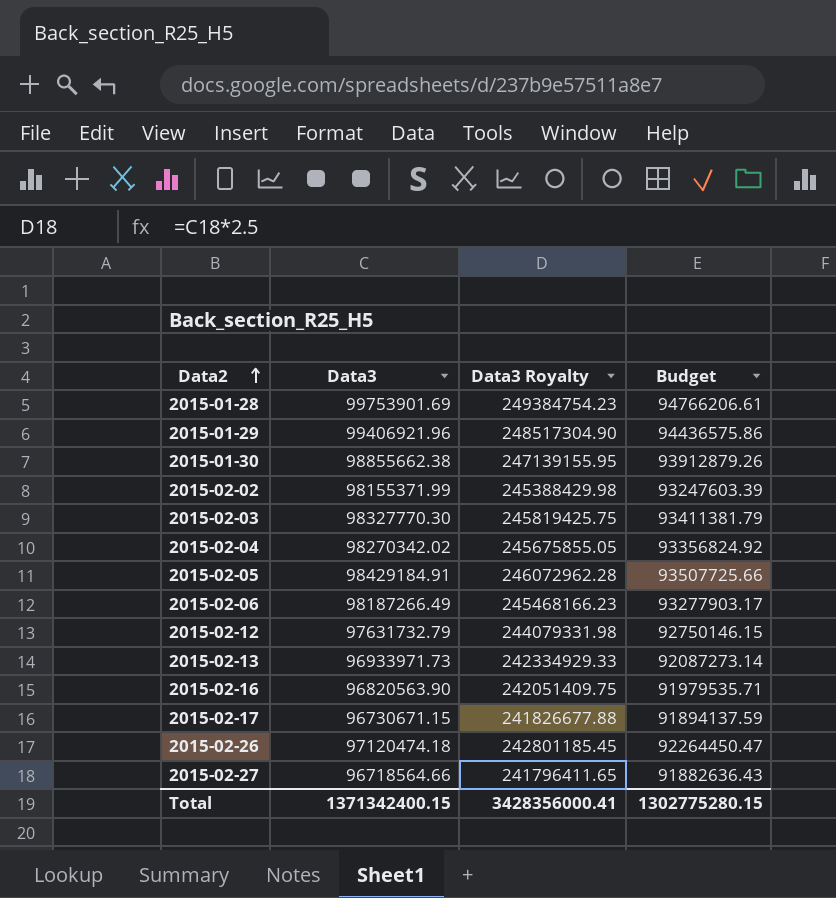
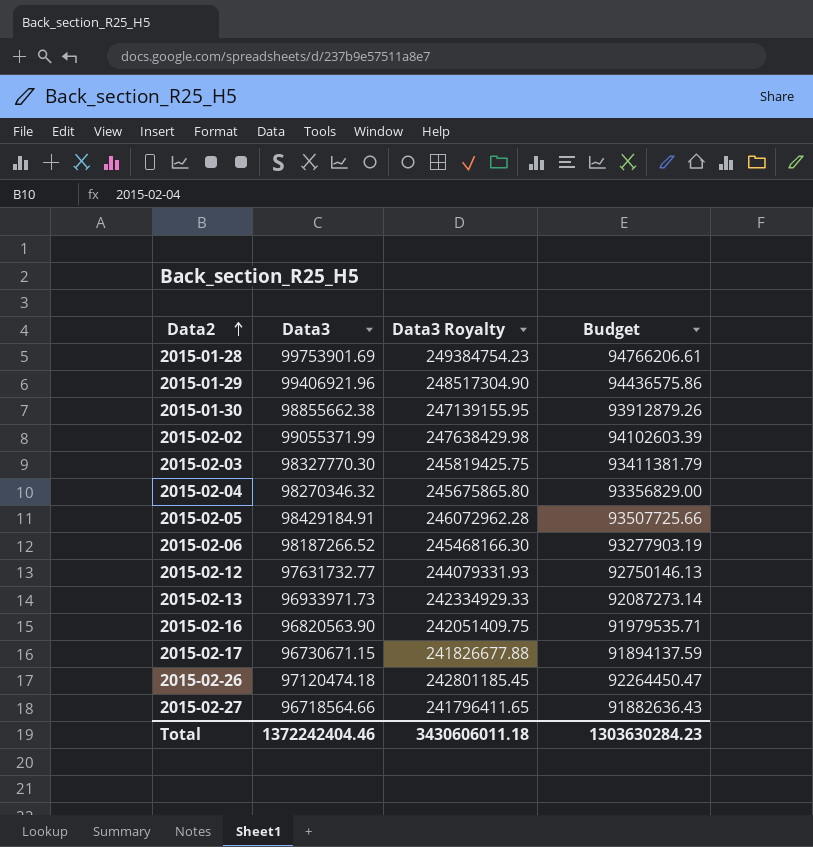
2015-02-02 | Data3: 98155371.99 -> 99055371.99
2015-02-02 | Data3 Royalty: 245388429.98 -> 247638429.98
2015-02-02 | Budget: 93247603.39 -> 94102603.39
2015-02-04 | Data3: 98270342.02 -> 98270346.32
2015-02-04 | Data3 Royalty: 245675855.05 -> 245675865.80
2015-02-04 | Budget: 93356824.92 -> 93356829.00
2015-02-06 | Data3: 98187266.49 -> 98187266.52
2015-02-06 | Data3 Royalty: 245468166.23 -> 245468166.30
2015-02-06 | Budget: 93277903.17 -> 93277903.19
2015-02-12 | Data3: 97631732.79 -> 97631732.77
2015-02-12 | Data3 Royalty: 244079331.98 -> 244079331.93
2015-02-12 | Budget: 92750146.15 -> 92750146.13
Total | Data3: 1371342400.15 -> 1372242404.46
Total | Data3 Royalty: 3428356000.41 -> 3430606011.18
Total | Budget: 1302775280.15 -> 1303630284.23

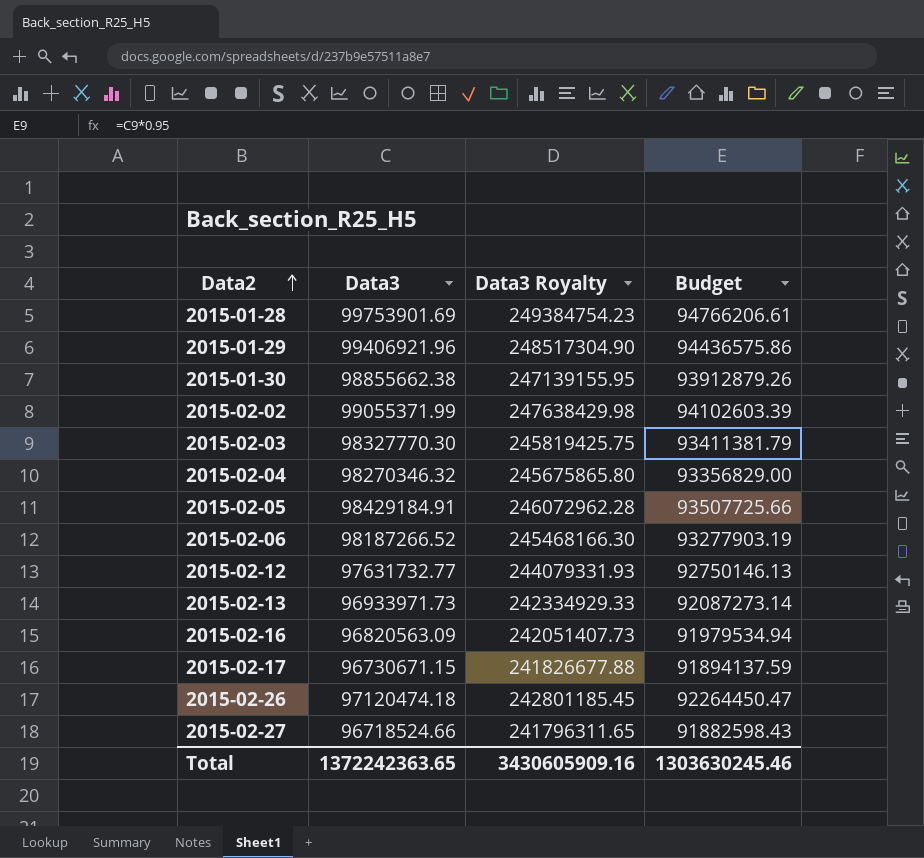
2015-02-16 | Data3: 96820563.90 -> 96820563.09
2015-02-16 | Data3 Royalty: 242051409.75 -> 242051407.73
2015-02-16 | Budget: 91979535.71 -> 91979534.94
2015-02-27 | Data3: 96718564.66 -> 96718524.66
2015-02-27 | Data3 Royalty: 241796411.65 -> 241796311.65
2015-02-27 | Budget: 91882636.43 -> 91882598.43
Total | Data3: 1372242404.46 -> 1372242363.65
Total | Data3 Royalty: 3430606011.18 -> 3430605909.16
Total | Budget: 1303630284.23 -> 1303630245.46

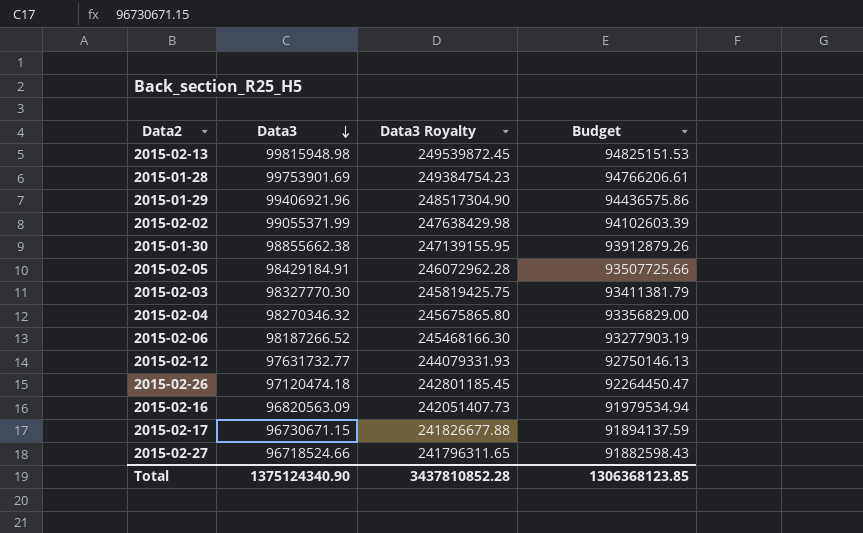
row order: Data2 ascending -> Data3 descending
2015-02-13 | Data3: 96933971.73 -> 99815948.98
2015-02-13 | Data3 Royalty: 242334929.33 -> 249539872.45
2015-02-13 | Budget: 92087273.14 -> 94825151.53
Total | Data3: 1372242363.65 -> 1375124340.90
Total | Data3 Royalty: 3430605909.16 -> 3437810852.28
Total | Budget: 1303630245.46 -> 1306368123.85

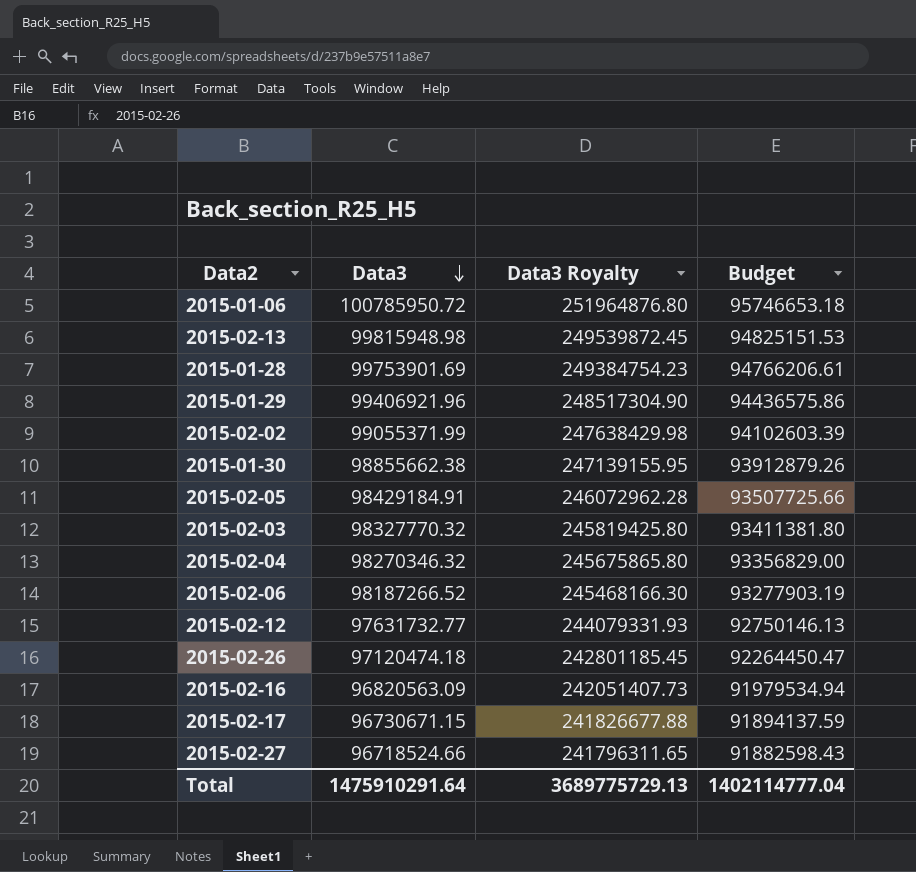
row 2015-01-06: none -> 100785950.72 | 251964876.80 | 95746653.18
2015-02-03 | Data3: 98327770.30 -> 98327770.32
2015-02-03 | Data3 Royalty: 245819425.75 -> 245819425.80
2015-02-03 | Budget: 93411381.79 -> 93411381.80
Total | Data3: 1375124340.90 -> 1475910291.64
Total | Data3 Royalty: 3437810852.28 -> 3689775729.13
Total | Budget: 1306368123.85 -> 1402114777.04

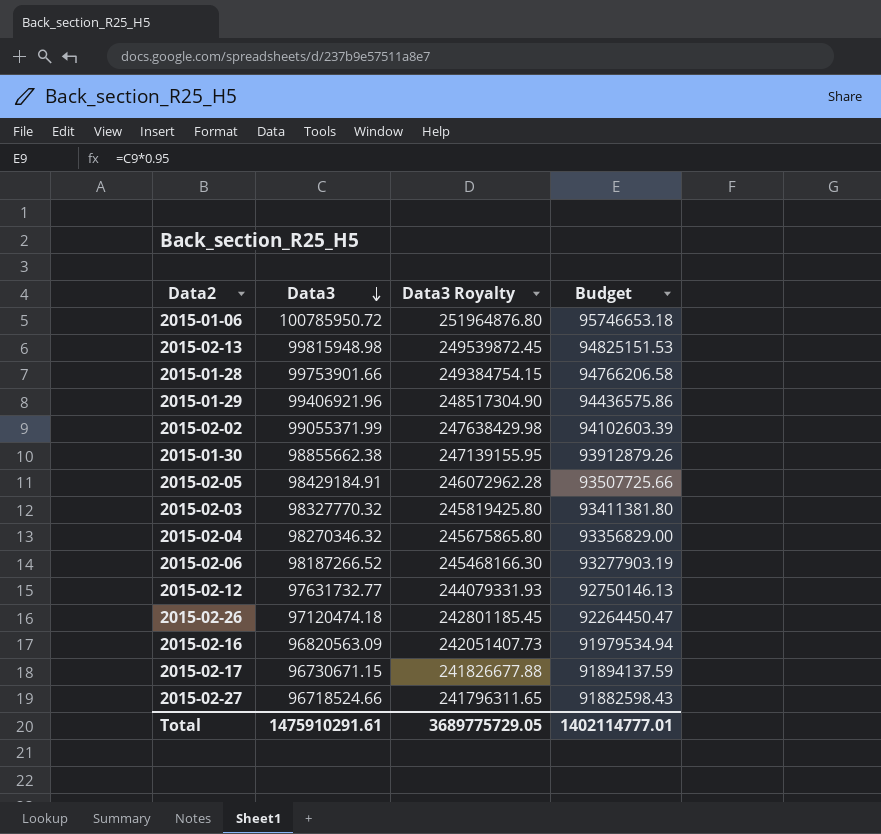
2015-01-28 | Data3: 99753901.69 -> 99753901.66
2015-01-28 | Data3 Royalty: 249384754.23 -> 249384754.15
2015-01-28 | Budget: 94766206.61 -> 94766206.58
Total | Data3: 1475910291.64 -> 1475910291.61
Total | Data3 Royalty: 3689775729.13 -> 3689775729.05
Total | Budget: 1402114777.04 -> 1402114777.01

